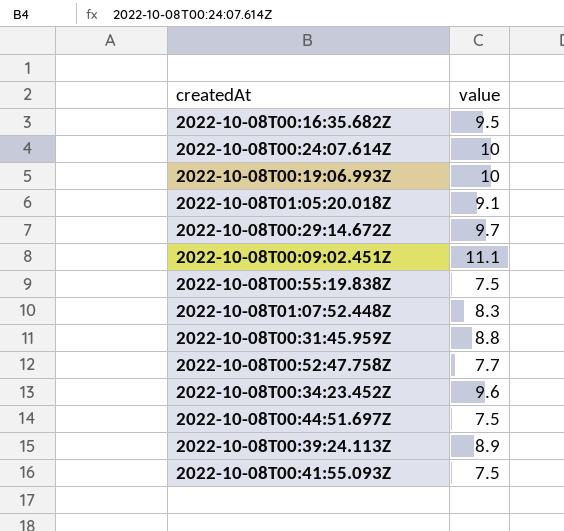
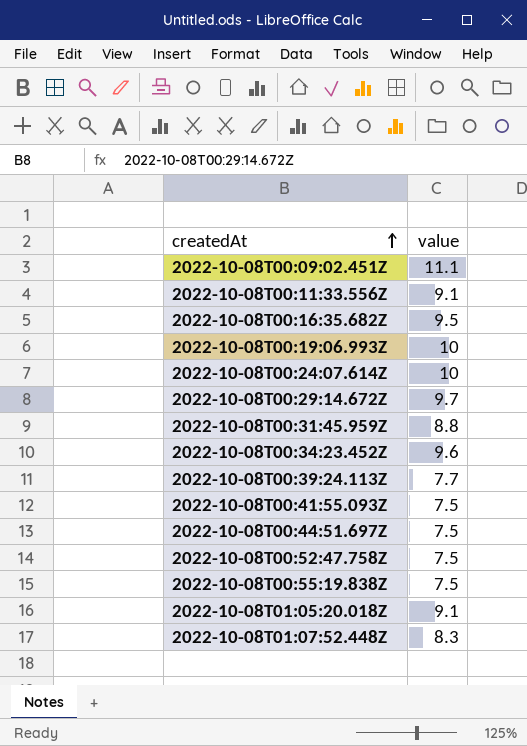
row order: none -> createdAt ascending
row 2022-10-08T00:11:33.556Z: none -> 9.1
2022-10-08T00:39:24.113Z | value: 8.9 -> 7.7
2022-10-08T00:52:47.758Z | value: 7.7 -> 7.5

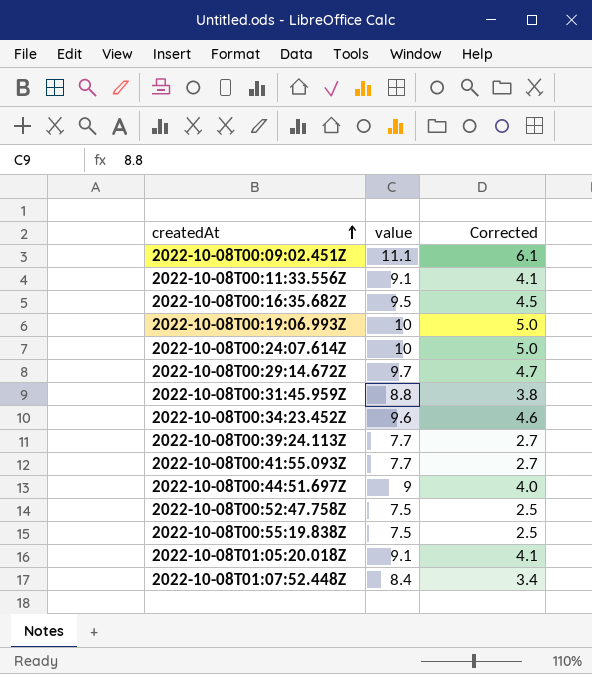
column Corrected | formula: none -> [value] - 5
2022-10-08T00:41:55.093Z | value: 7.5 -> 7.7
2022-10-08T00:44:51.697Z | value: 7.5 -> 9
2022-10-08T01:07:52.448Z | value: 8.3 -> 8.4

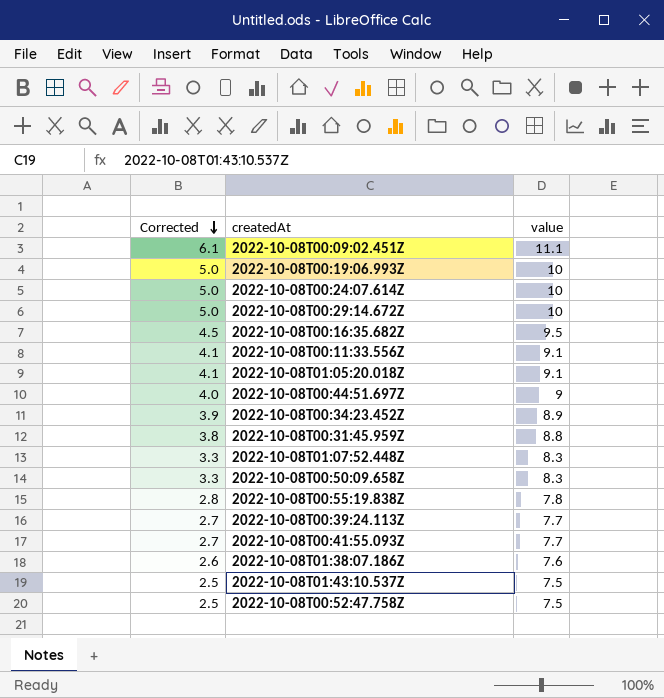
row order: createdAt ascending -> Corrected descending
column Corrected | position: 3 -> 1
2022-10-08T00:29:14.672Z | Corrected: 4.7 -> 5.0
2022-10-08T00:29:14.672Z | value: 9.7 -> 10
2022-10-08T00:34:23.452Z | Corrected: 4.6 -> 3.9
2022-10-08T00:34:23.452Z | value: 9.6 -> 8.9
2022-10-08T01:07:52.448Z | Corrected: 3.4 -> 3.3
2022-10-08T01:07:52.448Z | value: 8.4 -> 8.3
row 2022-10-08T00:50:09.658Z: none -> 3.3 | 8.3
2022-10-08T00:55:19.838Z | Corrected: 2.5 -> 2.8
2022-10-08T00:55:19.838Z | value: 7.5 -> 7.8
row 2022-10-08T01:38:07.186Z: none -> 2.6 | 7.6
row 2022-10-08T01:43:10.537Z: none -> 2.5 | 7.5

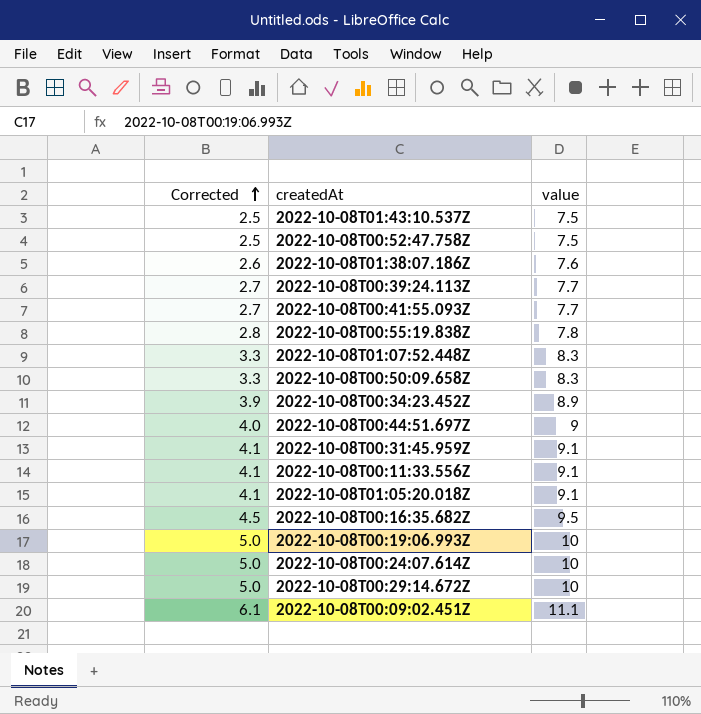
row order: Corrected descending -> Corrected ascending
2022-10-08T00:31:45.959Z | Corrected: 3.8 -> 4.1
2022-10-08T00:31:45.959Z | value: 8.8 -> 9.1

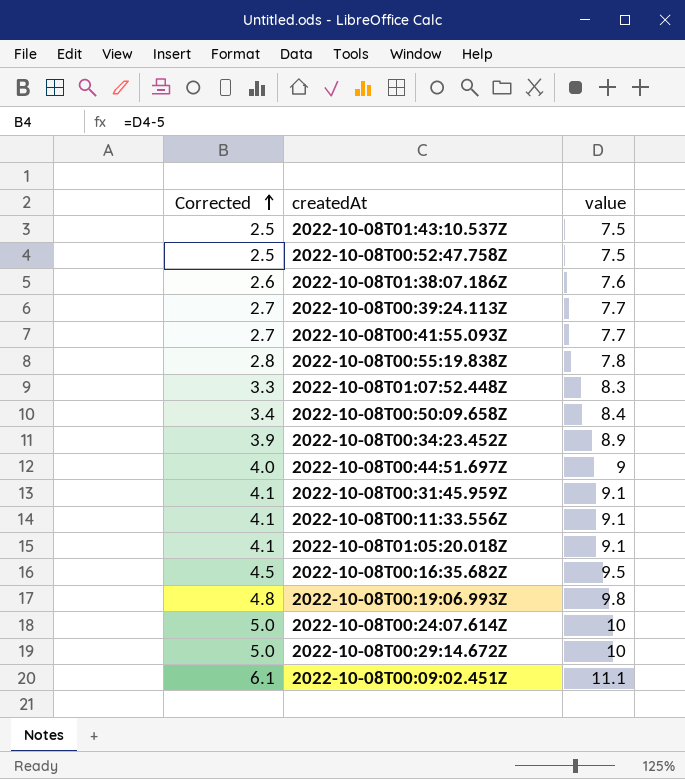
2022-10-08T00:50:09.658Z | Corrected: 3.3 -> 3.4
2022-10-08T00:50:09.658Z | value: 8.3 -> 8.4
2022-10-08T00:19:06.993Z | Corrected: 5.0 -> 4.8
2022-10-08T00:19:06.993Z | value: 10 -> 9.8

